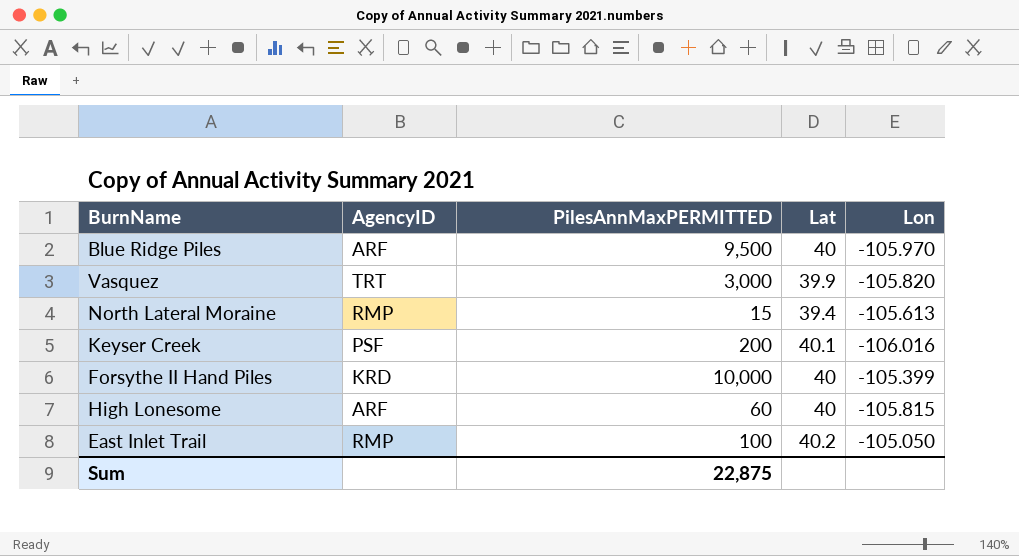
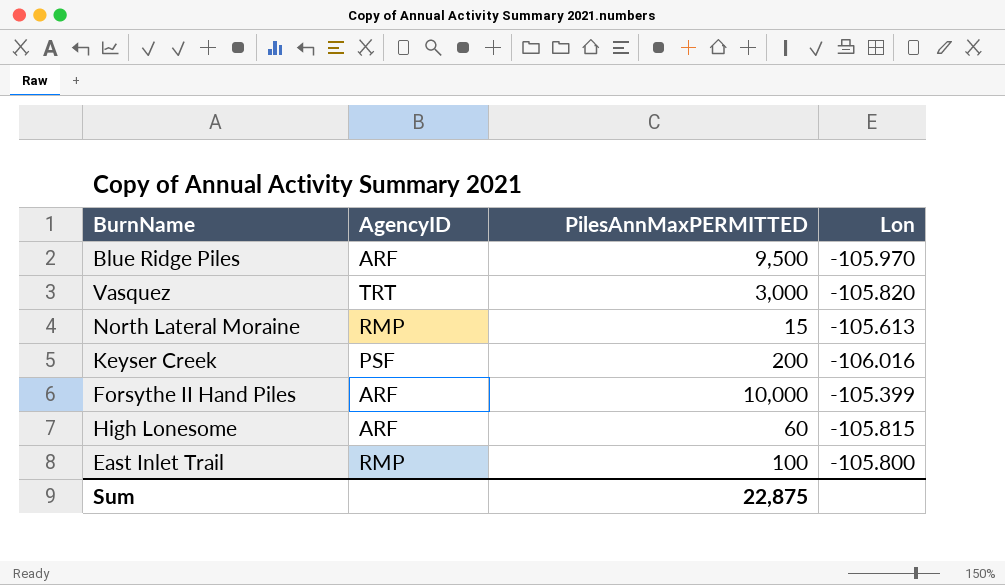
column Lat | position: 4 -> none
Forsythe II Hand Piles | AgencyID: KRD -> ARF
East Inlet Trail | Lon: -105.050 -> -105.800

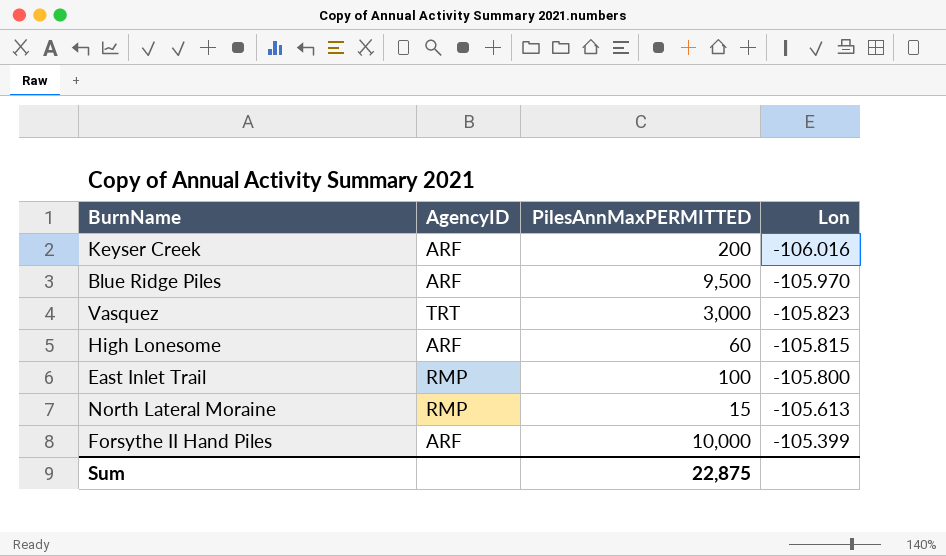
row order: none -> Lon ascending
Keyser Creek | AgencyID: PSF -> ARF
Vasquez | Lon: -105.820 -> -105.823

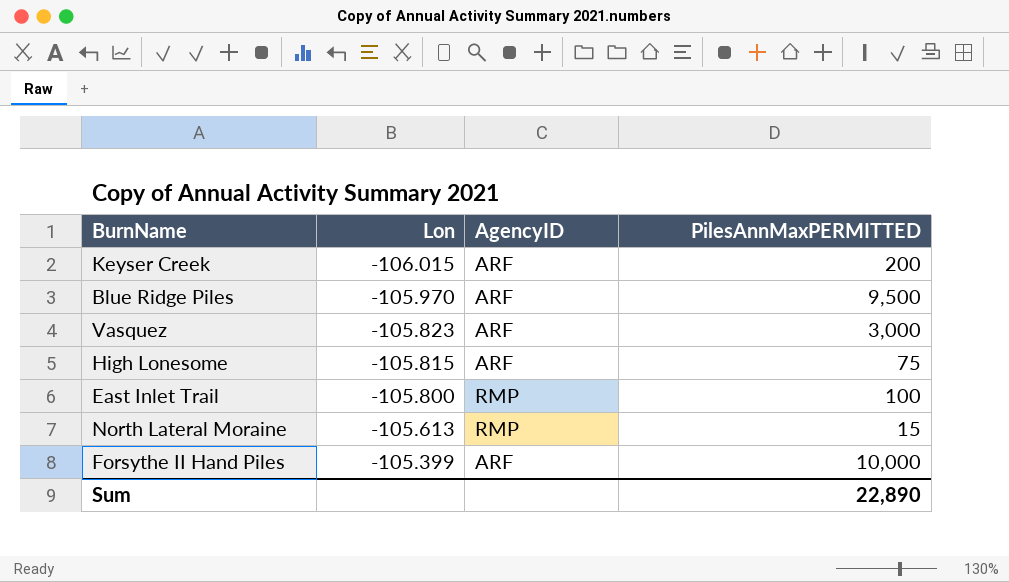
column Lon | position: 4 -> 2
Keyser Creek | Lon: -106.016 -> -106.015
Vasquez | AgencyID: TRT -> ARF
High Lonesome | PilesAnnMaxPERMITTED: 60 -> 75
Sum | PilesAnnMaxPERMITTED: 22,875 -> 22,890

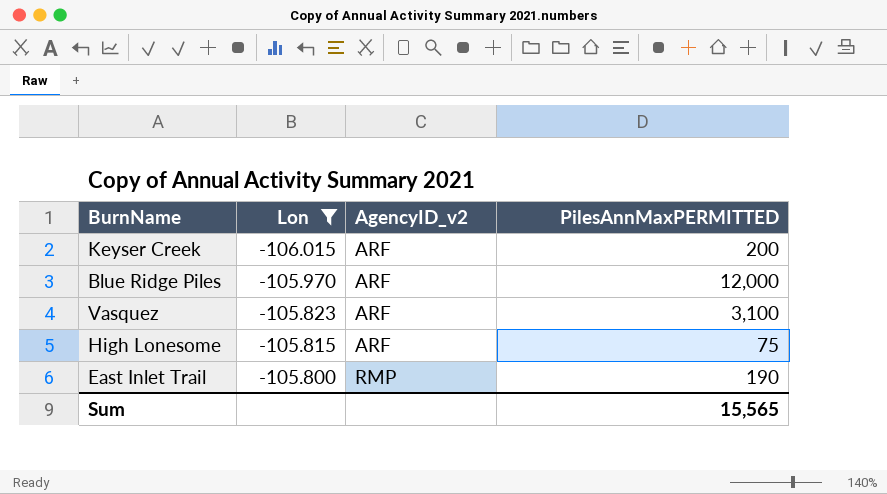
filter: none -> Lon <= -105.800
column name: AgencyID -> AgencyID_v2
Blue Ridge Piles | PilesAnnMaxPERMITTED: 9,500 -> 12,000
Vasquez | PilesAnnMaxPERMITTED: 3,000 -> 3,100
East Inlet Trail | PilesAnnMaxPERMITTED: 100 -> 190
Sum | PilesAnnMaxPERMITTED: 22,890 -> 15,565

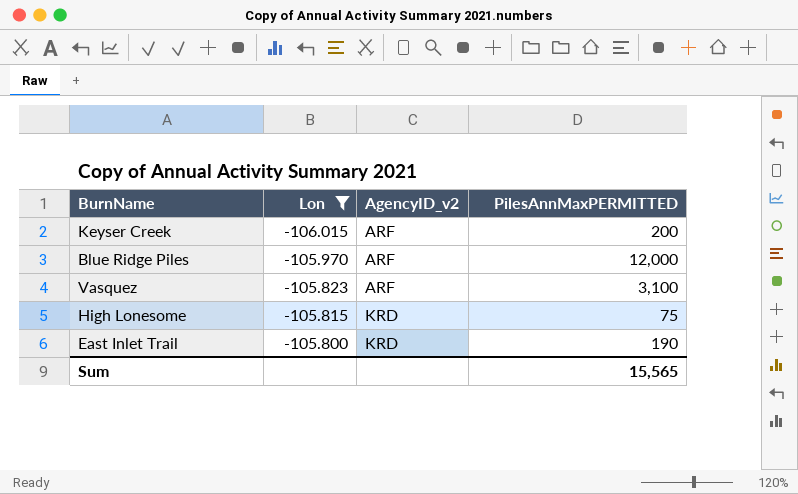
High Lonesome | AgencyID_v2: ARF -> KRD
East Inlet Trail | AgencyID_v2: RMP -> KRD

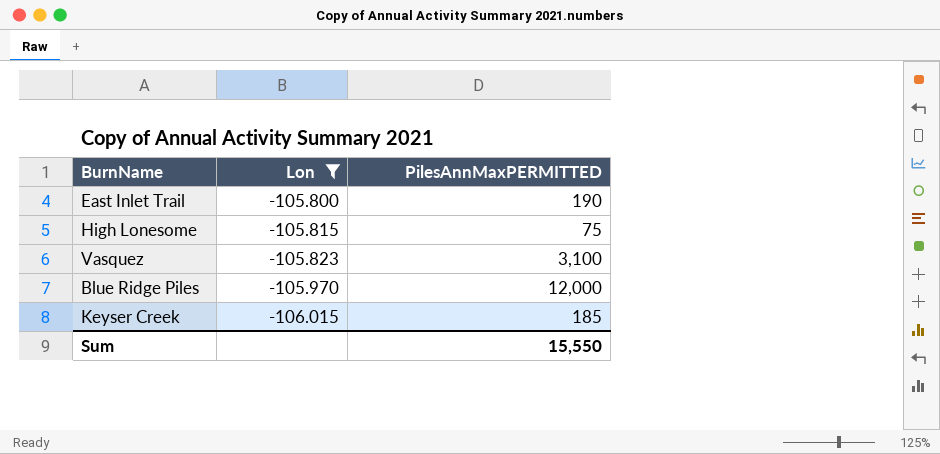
row order: Lon ascending -> Lon descending
column AgencyID_v2 | position: 3 -> none
Keyser Creek | PilesAnnMaxPERMITTED: 200 -> 185
Sum | PilesAnnMaxPERMITTED: 15,565 -> 15,550

